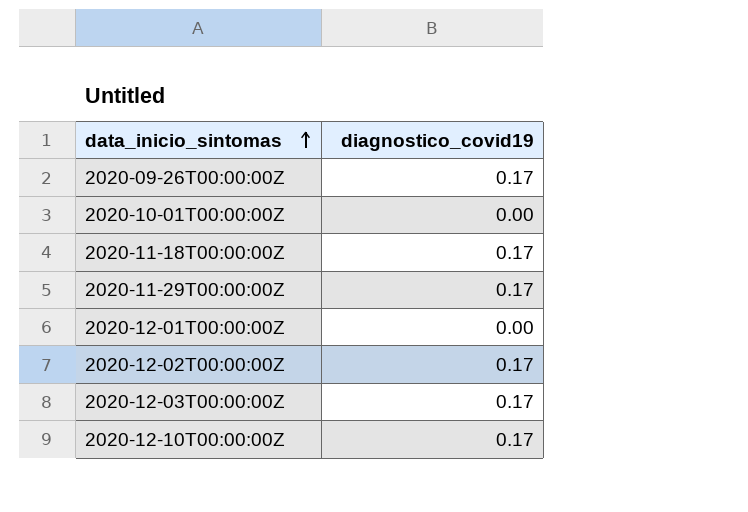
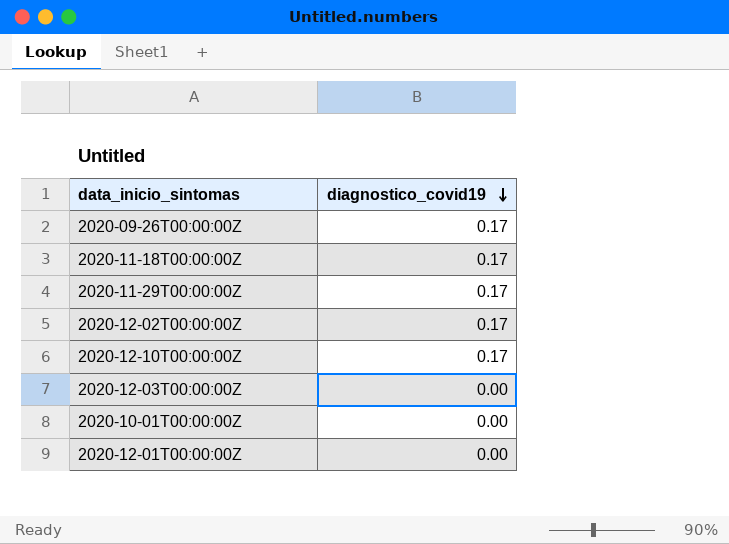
row order: data_inicio_sintomas ascending -> diagnostico_covid19 descending
2020-12-03T00:00:00Z | diagnostico_covid19: 0.17 -> 0.00

